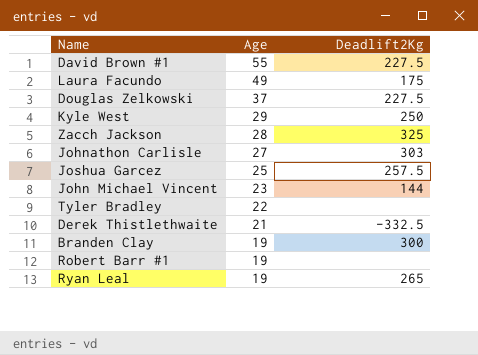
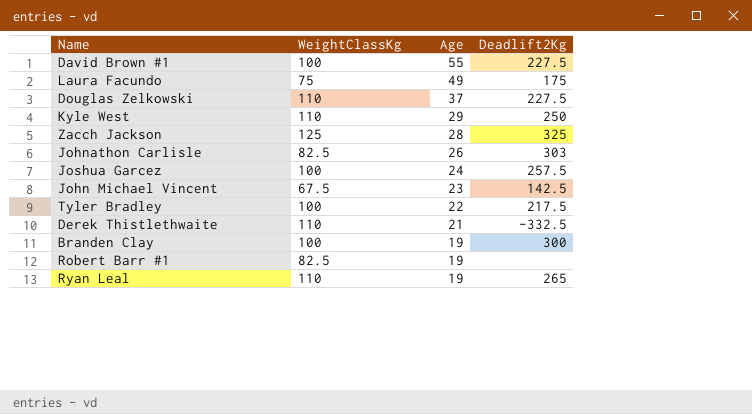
column WeightClassKg | position: none -> 2
Johnathon Carlisle | Age: 27 -> 26
Joshua Garcez | Age: 25 -> 24
John Michael Vincent | Deadlift2Kg: 144 -> 142.5
Tyler Bradley | Deadlift2Kg: none -> 217.5

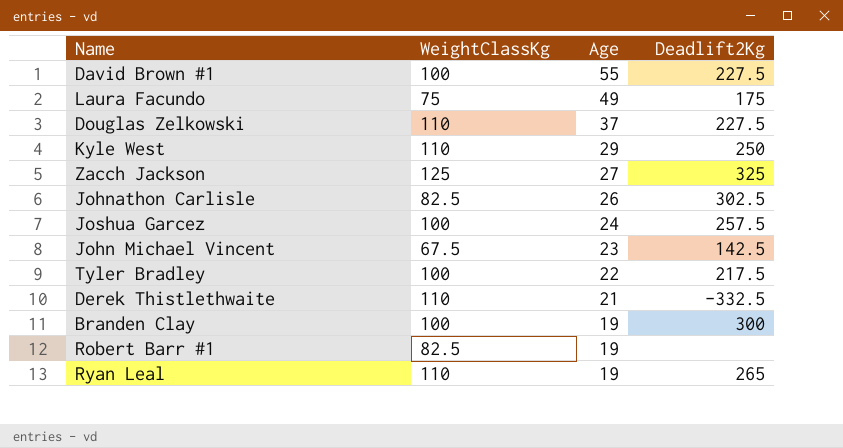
Zacch Jackson | Age: 28 -> 27
Johnathon Carlisle | Deadlift2Kg: 303 -> 302.5

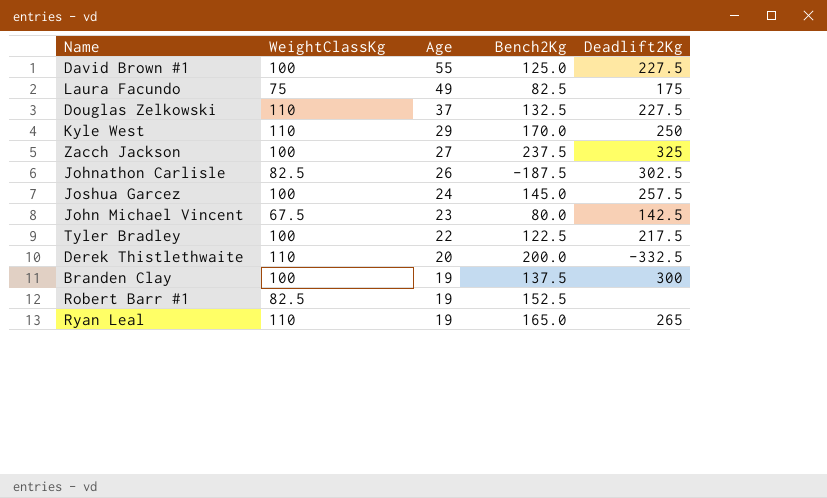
column Bench2Kg | position: none -> 4
Zacch Jackson | WeightClassKg: 125 -> 100
Derek Thistlethwaite | Age: 21 -> 20

